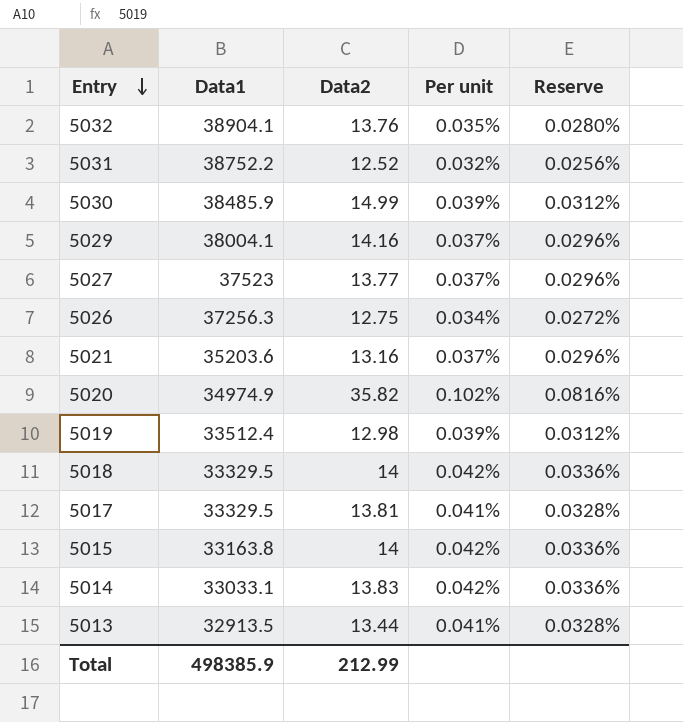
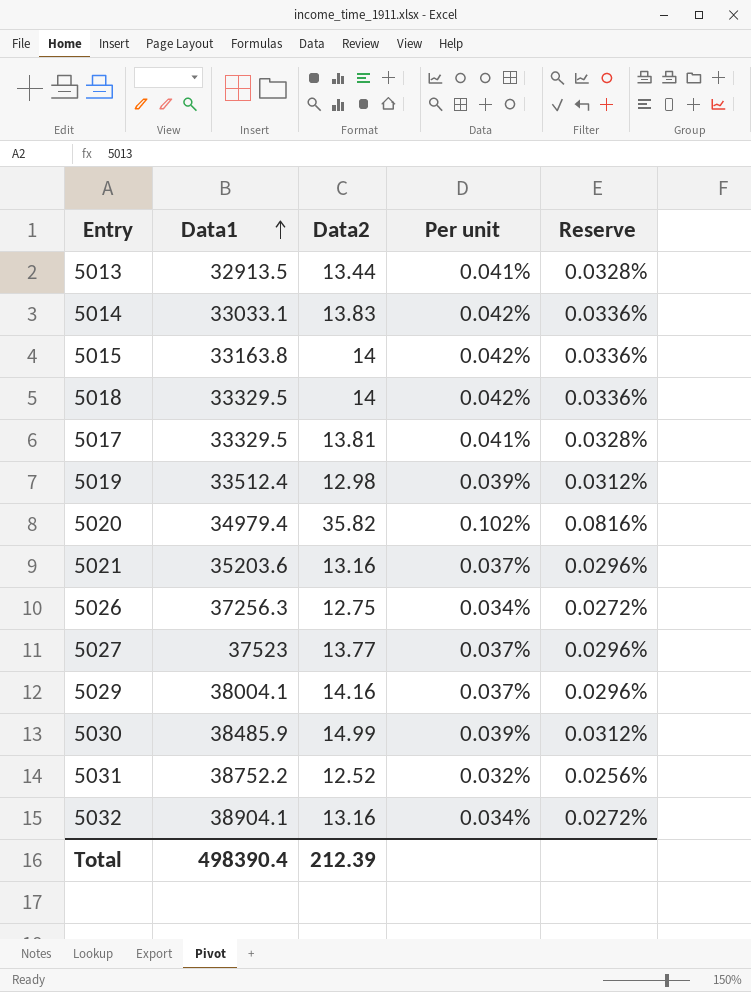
row order: Entry descending -> Data1 ascending
5020 | Data1: 34974.9 -> 34979.4
5032 | Data2: 13.76 -> 13.16
5032 | Per unit: 0.035% -> 0.034%
5032 | Reserve: 0.0280% -> 0.0272%
Total | Data1: 498385.9 -> 498390.4
Total | Data2: 212.99 -> 212.39

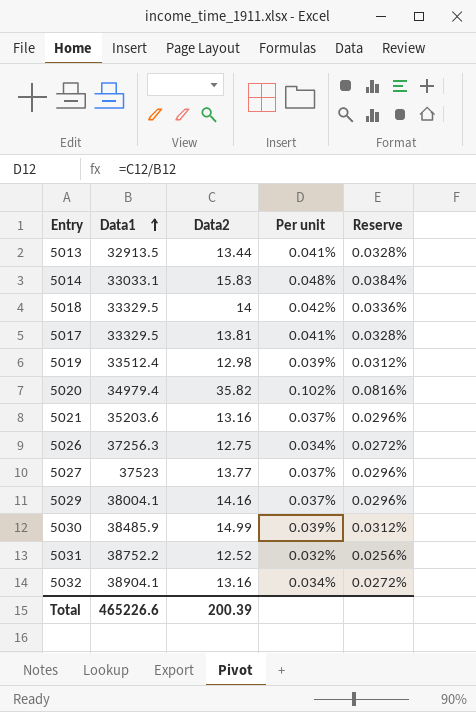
row 5015: 33163.8 | 14 | 0.042% | 0.0336% -> none
5014 | Data2: 13.83 -> 15.83
5014 | Per unit: 0.042% -> 0.048%
5014 | Reserve: 0.0336% -> 0.0384%
Total | Data1: 498390.4 -> 465226.6
Total | Data2: 212.39 -> 200.39

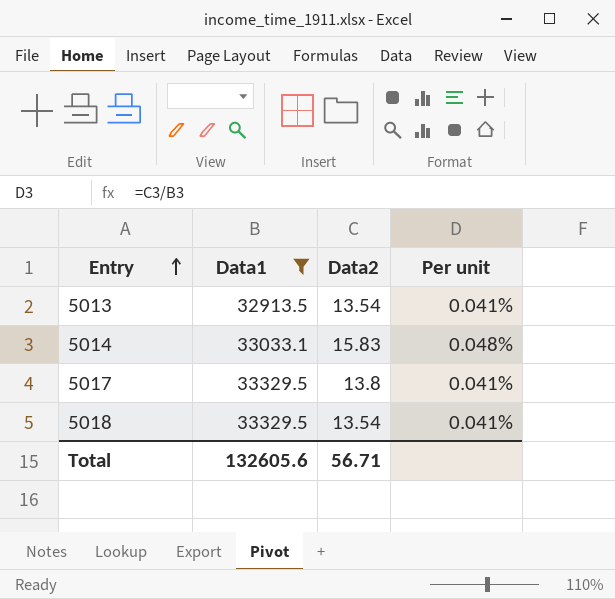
filter: none -> Data1 <= 33329.5
row order: Data1 ascending -> Entry ascending
column Reserve | formula: [Per unit] * 0.8 -> none
5013 | Data2: 13.44 -> 13.54
5017 | Data2: 13.81 -> 13.8
5018 | Data2: 14 -> 13.54
5018 | Per unit: 0.042% -> 0.041%
Total | Data1: 465226.6 -> 132605.6
Total | Data2: 200.39 -> 56.71

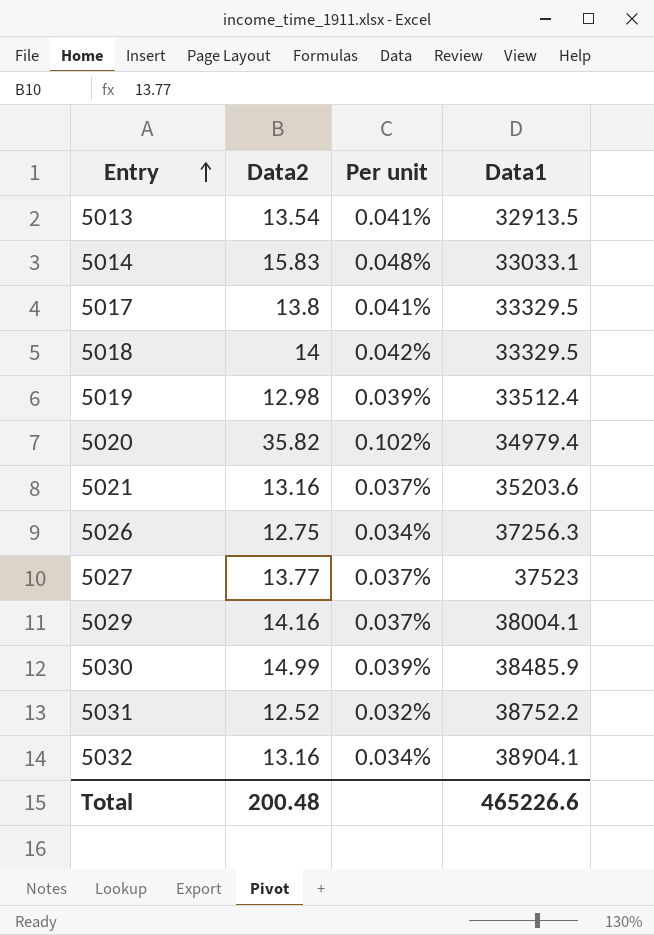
filter: Data1 <= 33329.5 -> none
column Data1 | position: 2 -> 4
5018 | Data2: 13.54 -> 14
5018 | Per unit: 0.041% -> 0.042%
Total | Data2: 56.71 -> 200.48
Total | Data1: 132605.6 -> 465226.6

